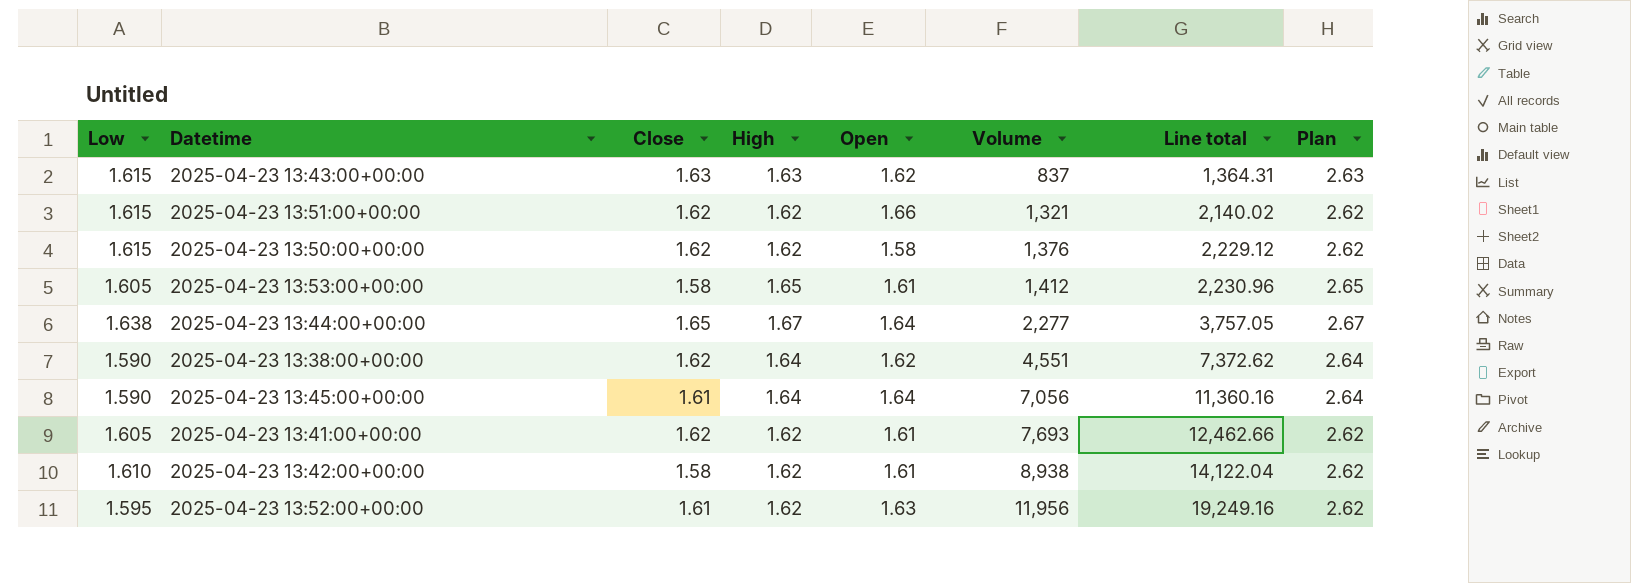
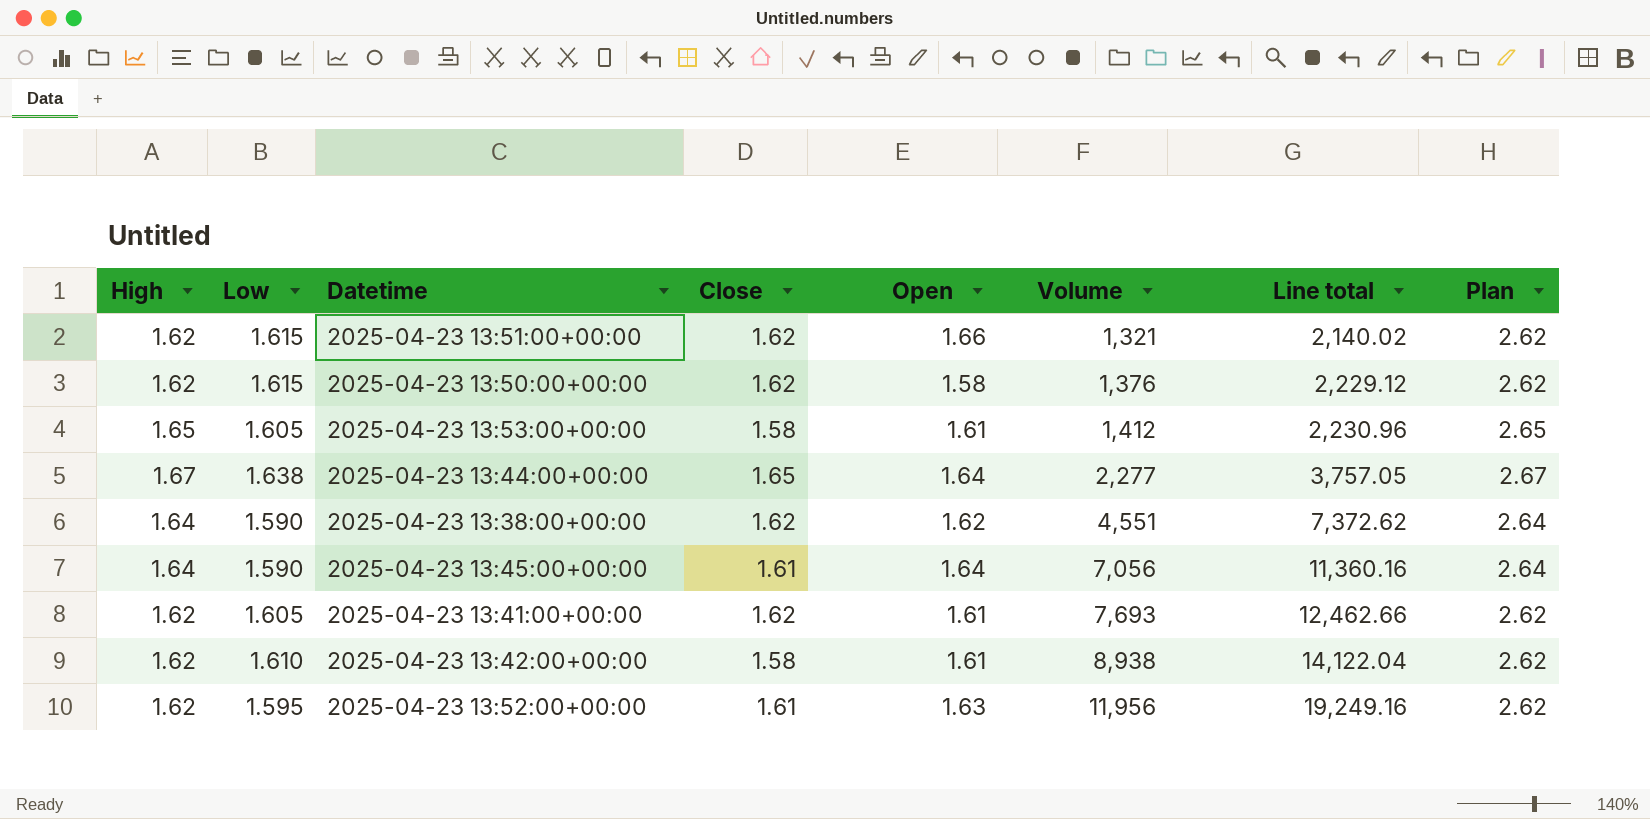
column High | position: 4 -> 1
row 2025-04-23 13:43:00+00:00: 1.615 | 1.63 | 1.63 | 1.62 | 837 | 1,364.31 | 2.63 -> none

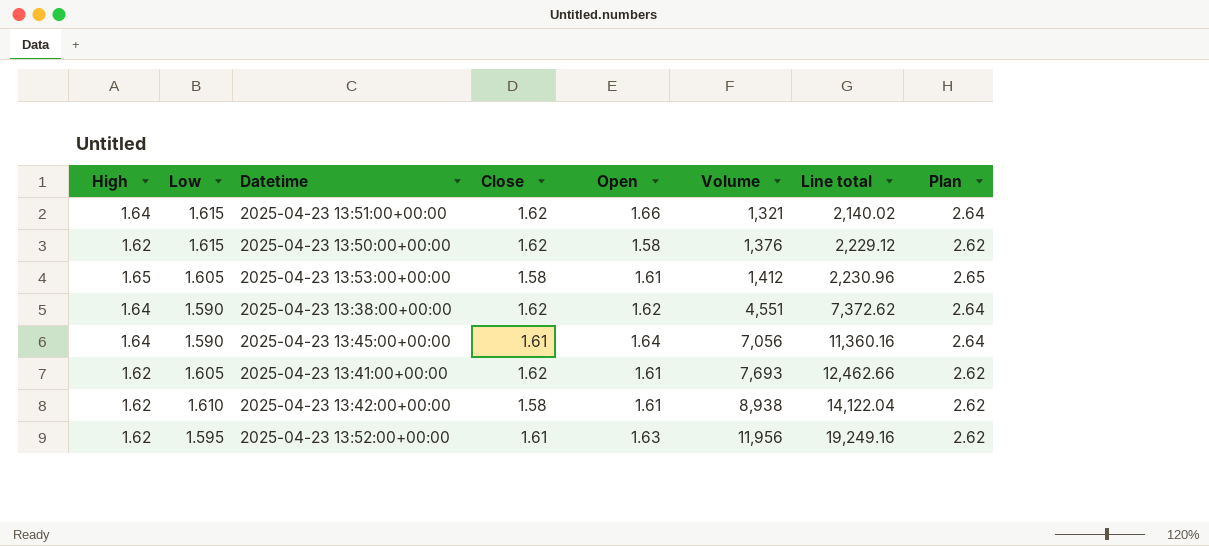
row 2025-04-23 13:44:00+00:00: 1.67 | 1.638 | 1.65 | 1.64 | 2,277 | 3,757.05 | 2.67 -> none
2025-04-23 13:51:00+00:00 | High: 1.62 -> 1.64
2025-04-23 13:51:00+00:00 | Plan: 2.62 -> 2.64

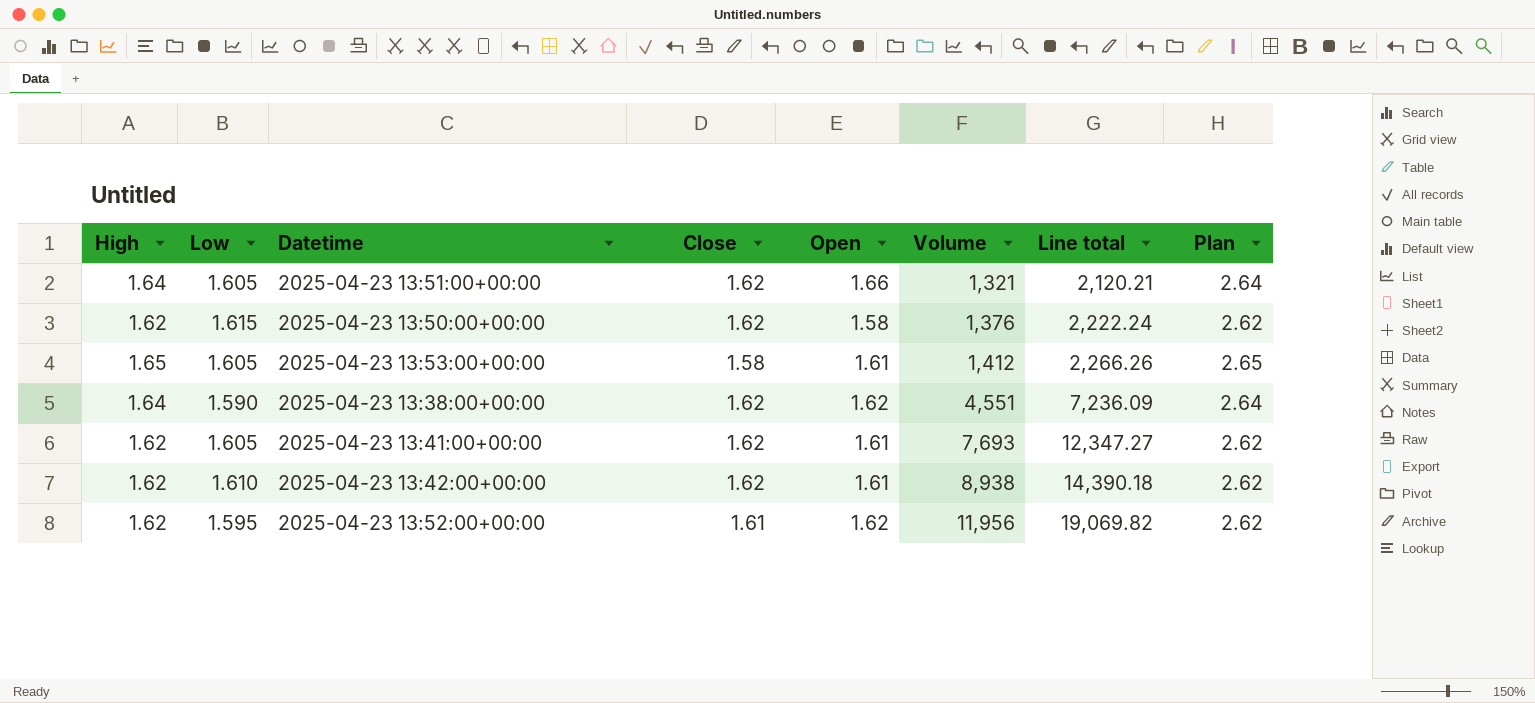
column Line total | formula: [Close] * [Volume] -> [Low] * [Volume]
row 2025-04-23 13:45:00+00:00: 1.64 | 1.590 | 1.61 | 1.64 | 7,056 | 11,360.16 | 2.64 -> none
2025-04-23 13:51:00+00:00 | Low: 1.615 -> 1.605
2025-04-23 13:42:00+00:00 | Close: 1.58 -> 1.62
2025-04-23 13:52:00+00:00 | Open: 1.63 -> 1.62

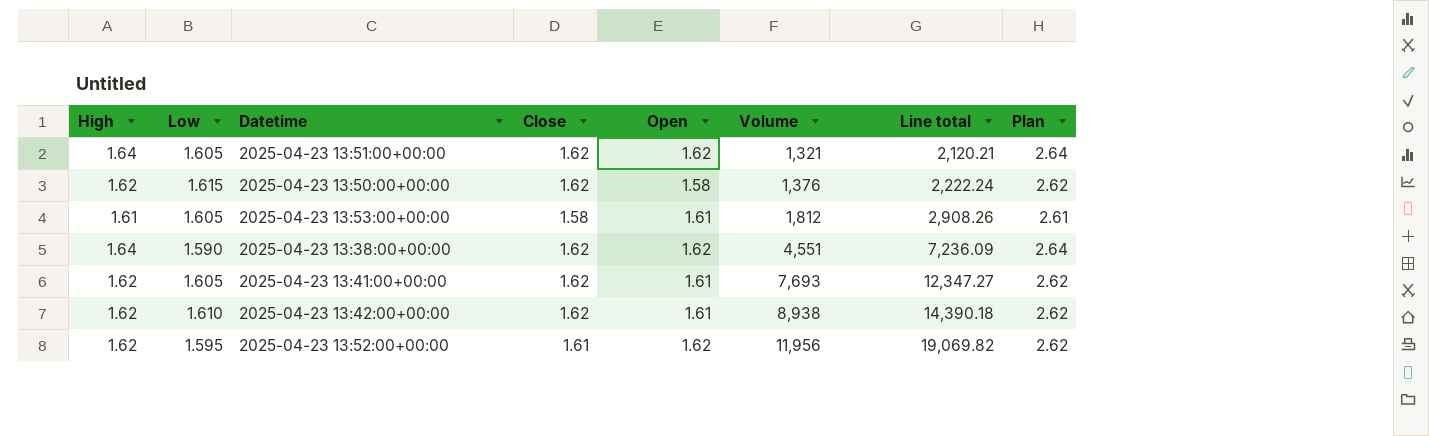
2025-04-23 13:51:00+00:00 | Open: 1.66 -> 1.62
2025-04-23 13:53:00+00:00 | High: 1.65 -> 1.61
2025-04-23 13:53:00+00:00 | Volume: 1,412 -> 1,812
2025-04-23 13:53:00+00:00 | Line total: 2,266.26 -> 2,908.26
2025-04-23 13:53:00+00:00 | Plan: 2.65 -> 2.61

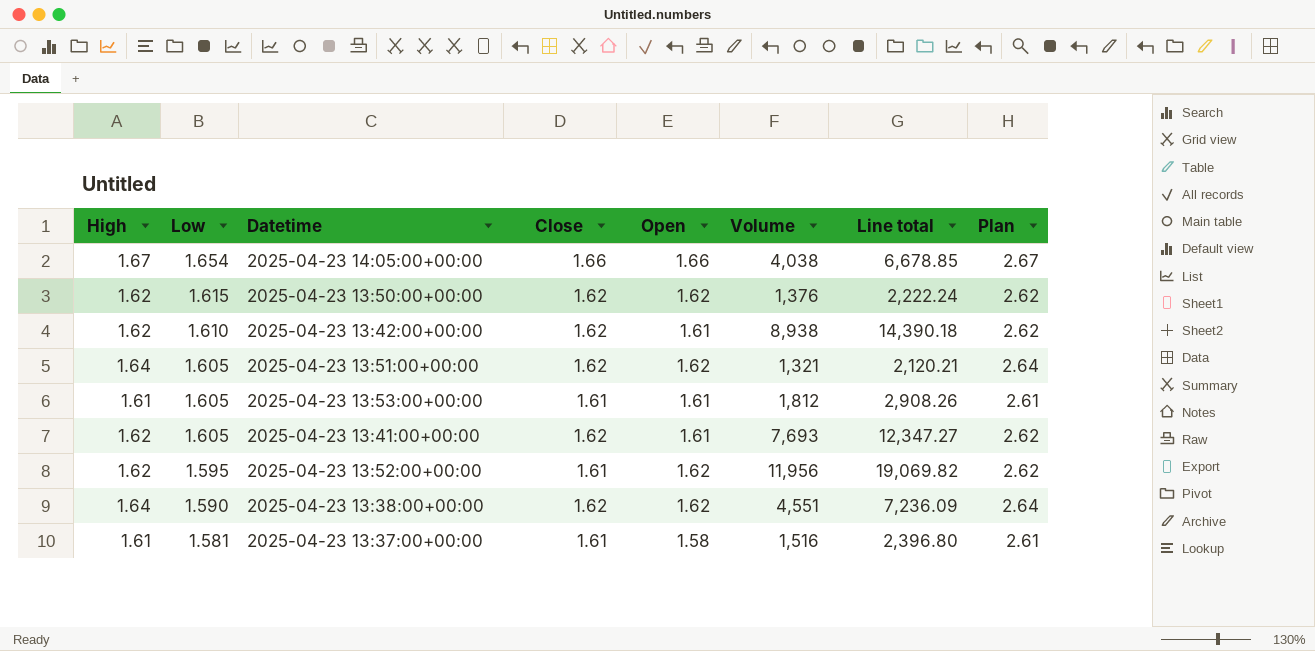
row order: Volume ascending -> Low descending
row 2025-04-23 14:05:00+00:00: none -> 1.67 | 1.654 | 1.66 | 1.66 | 4,038 | 6,678.85 | 2.67
2025-04-23 13:50:00+00:00 | Open: 1.58 -> 1.62
2025-04-23 13:53:00+00:00 | Close: 1.58 -> 1.61
row 2025-04-23 13:37:00+00:00: none -> 1.61 | 1.581 | 1.61 | 1.58 | 1,516 | 2,396.80 | 2.61

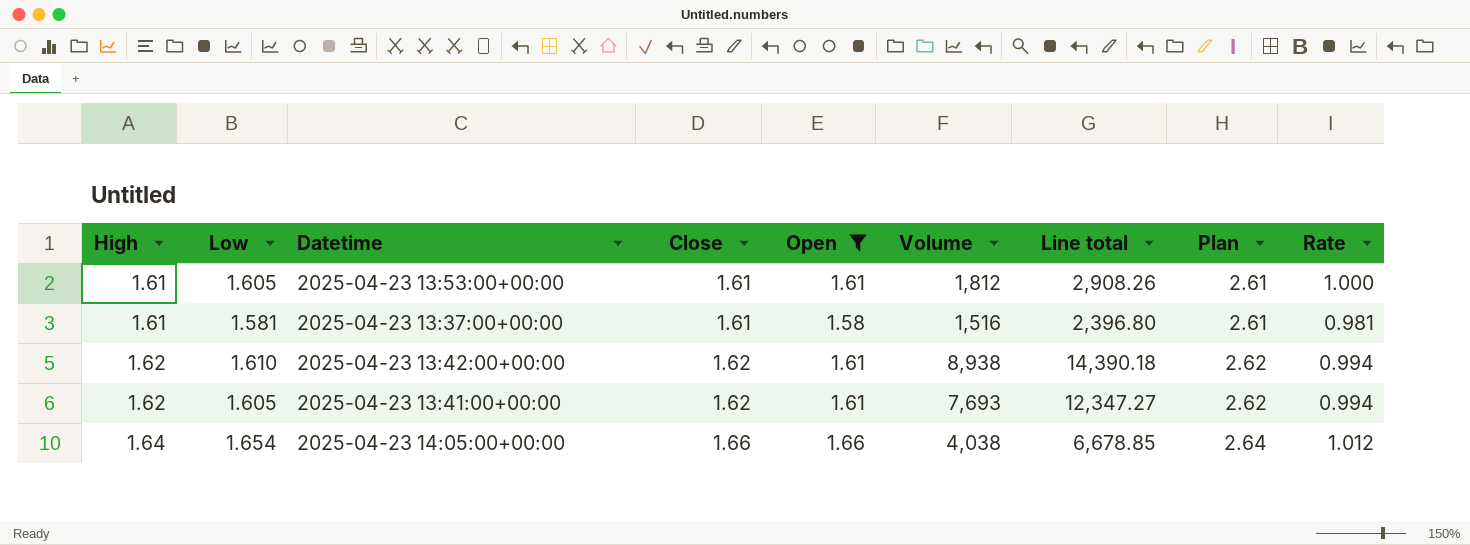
filter: none -> Open != 1.62
row order: Low descending -> High ascending
column Rate | formula: none -> [Open] / [High]
2025-04-23 14:05:00+00:00 | High: 1.67 -> 1.64
2025-04-23 14:05:00+00:00 | Plan: 2.67 -> 2.64

